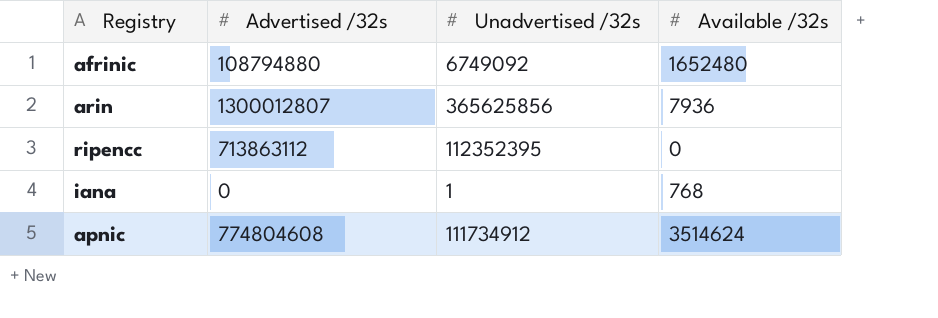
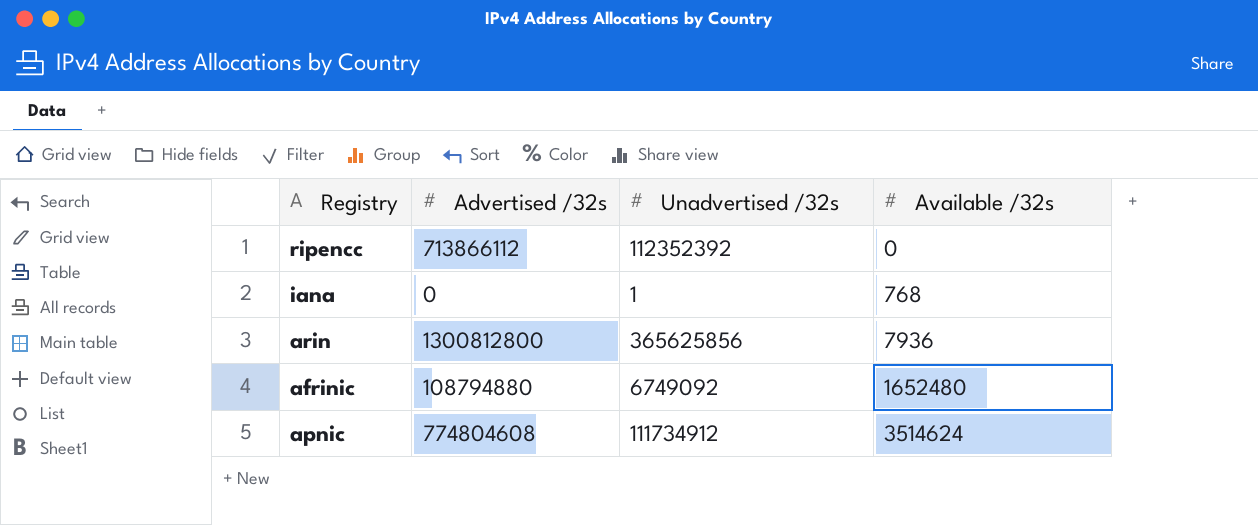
row order: none -> Available /32s ascending
ripencc | Advertised /32s: 713863112 -> 713866112
ripencc | Unadvertised /32s: 112352395 -> 112352392
arin | Advertised /32s: 1300012807 -> 1300812800

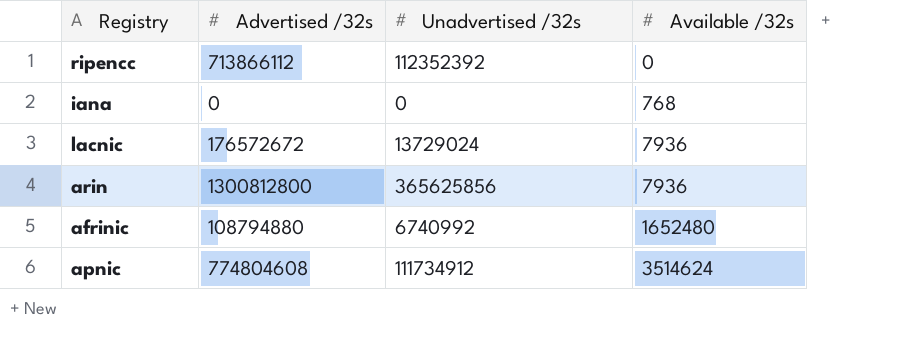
iana | Unadvertised /32s: 1 -> 0
row lacnic: none -> 176572672 | 13729024 | 7936
afrinic | Unadvertised /32s: 6749092 -> 6740992

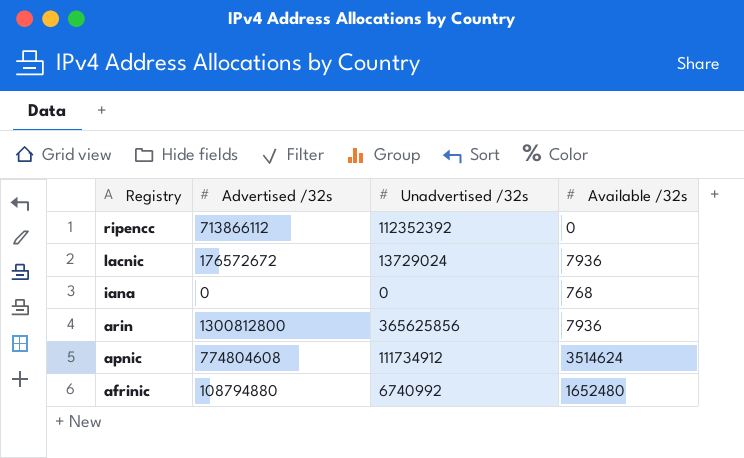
row order: Available /32s ascending -> Registry descending

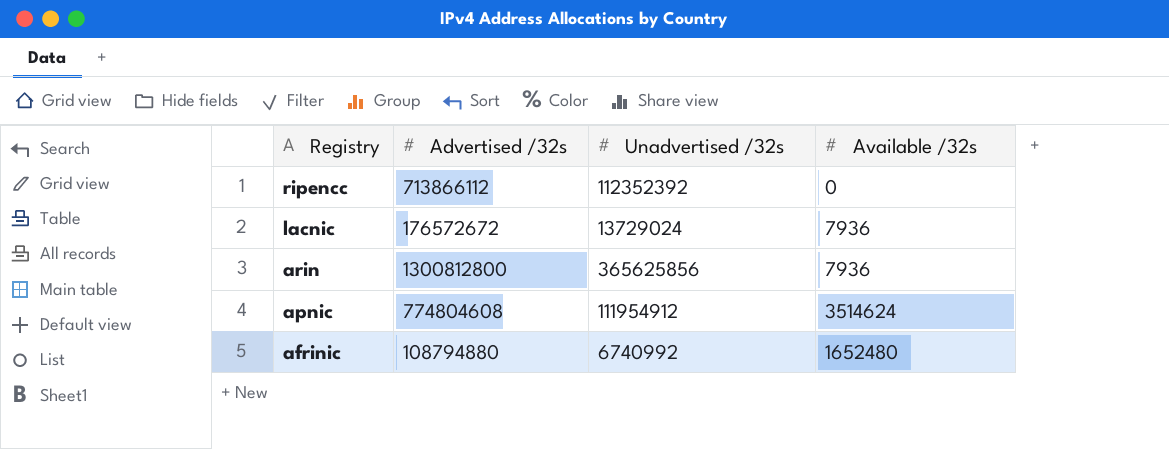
row iana: 0 | 0 | 768 -> none
apnic | Unadvertised /32s: 111734912 -> 111954912

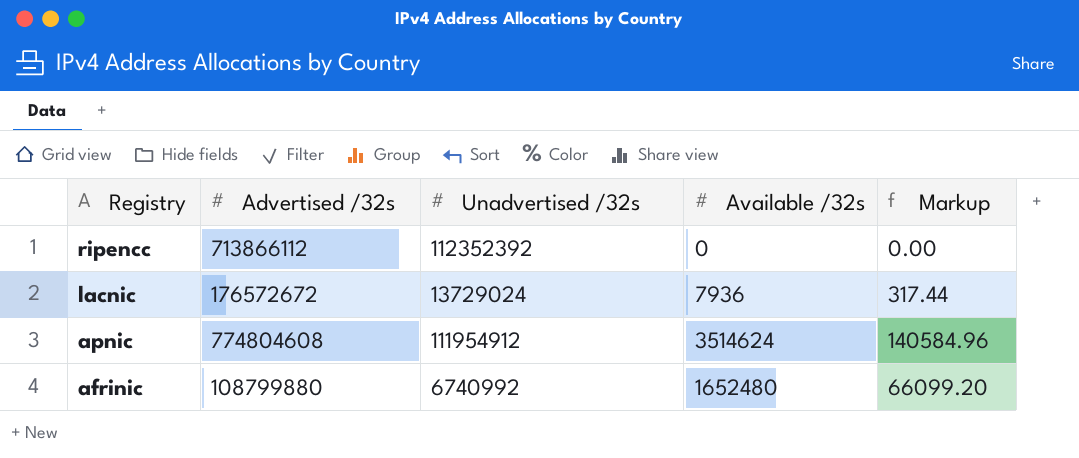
column Markup | formula: none -> [Available /32s] * 0.04
row arin: 1300812800 | 365625856 | 7936 -> none
afrinic | Advertised /32s: 108794880 -> 108799880

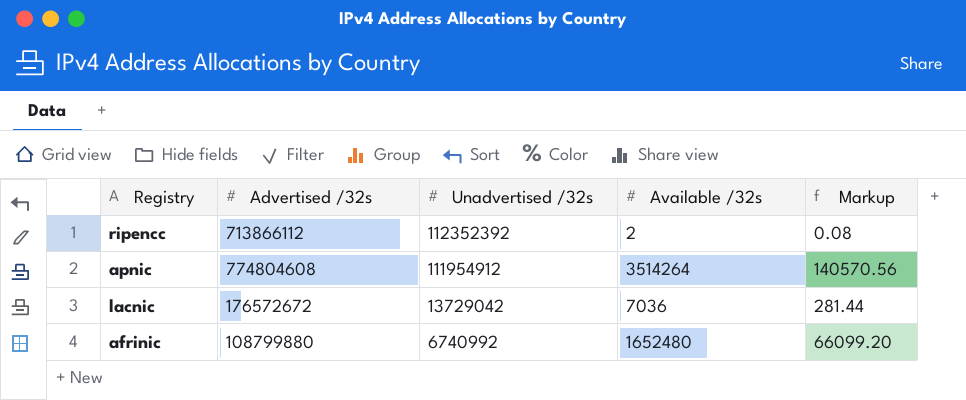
row order: Registry descending -> Unadvertised /32s descending
ripencc | Available /32s: 0 -> 2
ripencc | Markup: 0.00 -> 0.08
apnic | Available /32s: 3514624 -> 3514264
apnic | Markup: 140584.96 -> 140570.56
lacnic | Unadvertised /32s: 13729024 -> 13729042
lacnic | Available /32s: 7936 -> 7036
lacnic | Markup: 317.44 -> 281.44

